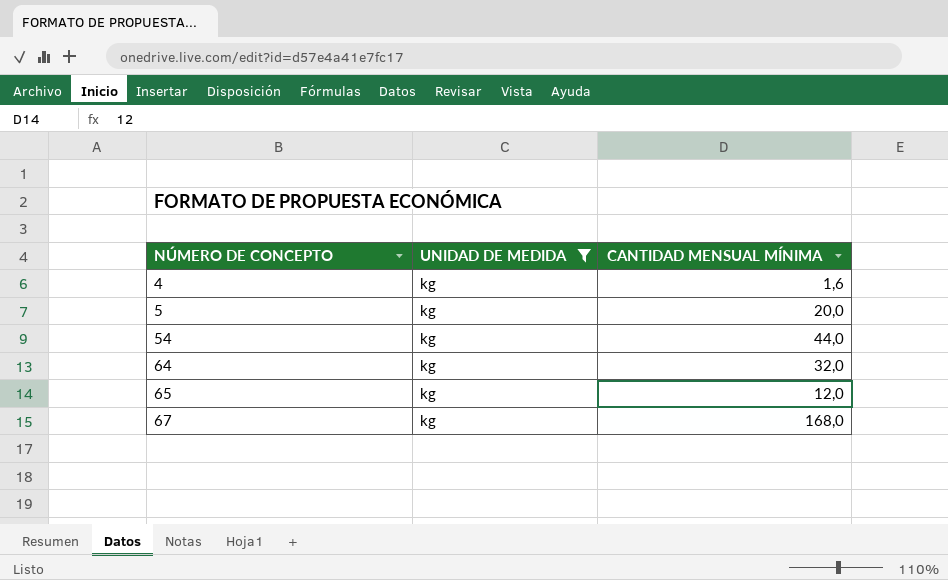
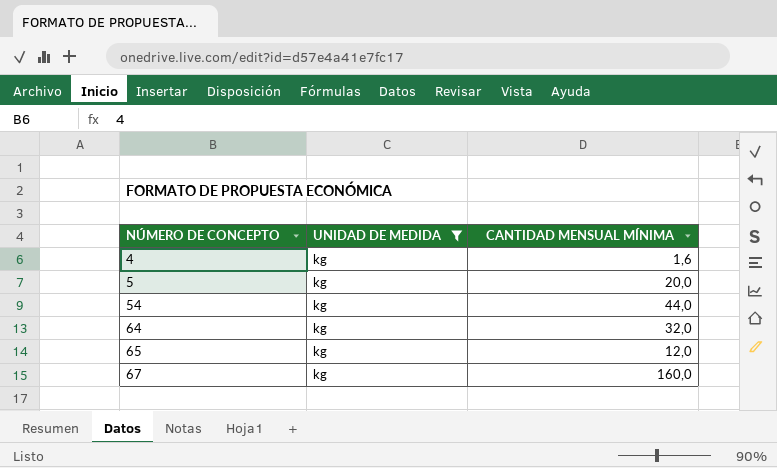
67 | CANTIDAD MENSUAL MÍNIMA: 168,0 -> 160,0

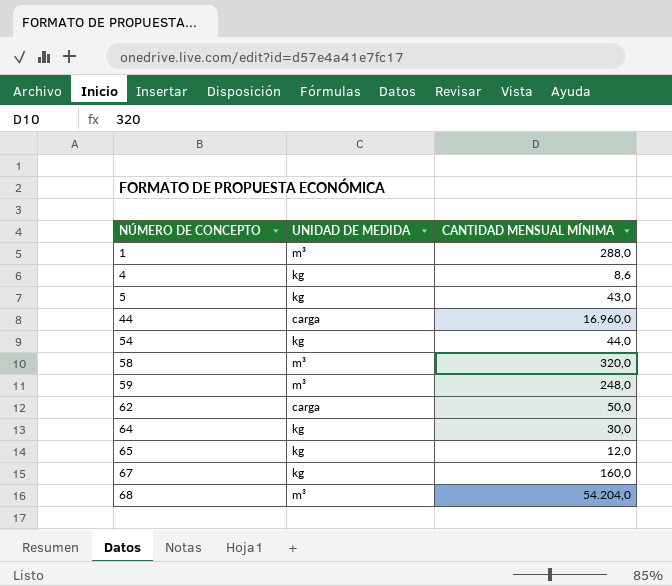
filter: UNIDAD DE MEDIDA = kg -> none
4 | CANTIDAD MENSUAL MÍNIMA: 1,6 -> 8,6
5 | CANTIDAD MENSUAL MÍNIMA: 20,0 -> 43,0
64 | CANTIDAD MENSUAL MÍNIMA: 32,0 -> 30,0

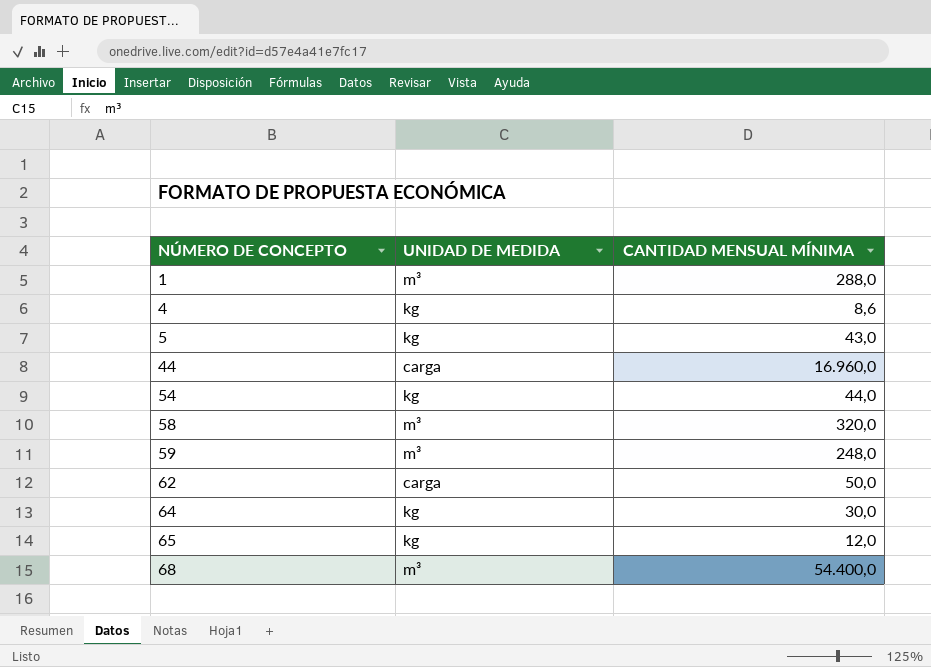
row 67: kg | 160,0 -> none
68 | CANTIDAD MENSUAL MÍNIMA: 54.204,0 -> 54.400,0

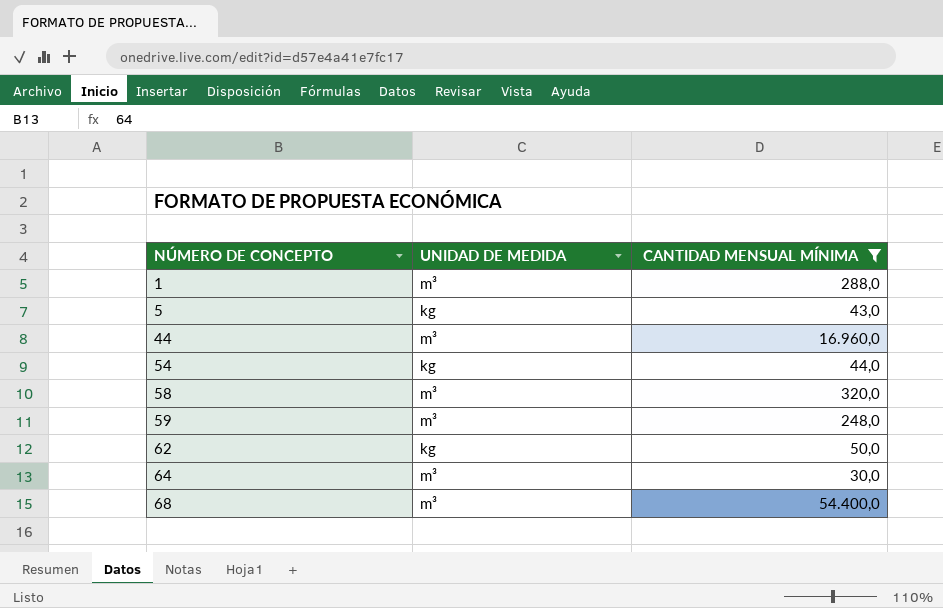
filter: none -> CANTIDAD MENSUAL MÍNIMA >= 30,0
44 | UNIDAD DE MEDIDA: carga -> m³
62 | UNIDAD DE MEDIDA: carga -> kg
64 | UNIDAD DE MEDIDA: kg -> m³

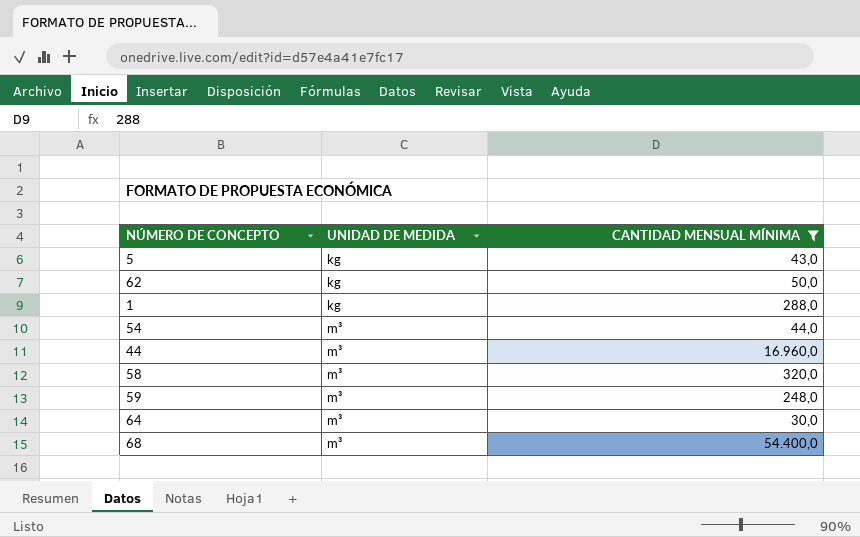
row order: NÚMERO DE CONCEPTO ascending -> UNIDAD DE MEDIDA ascending
1 | UNIDAD DE MEDIDA: m³ -> kg
54 | UNIDAD DE MEDIDA: kg -> m³

